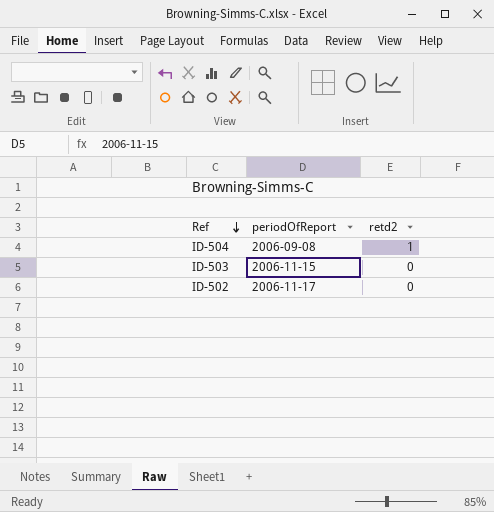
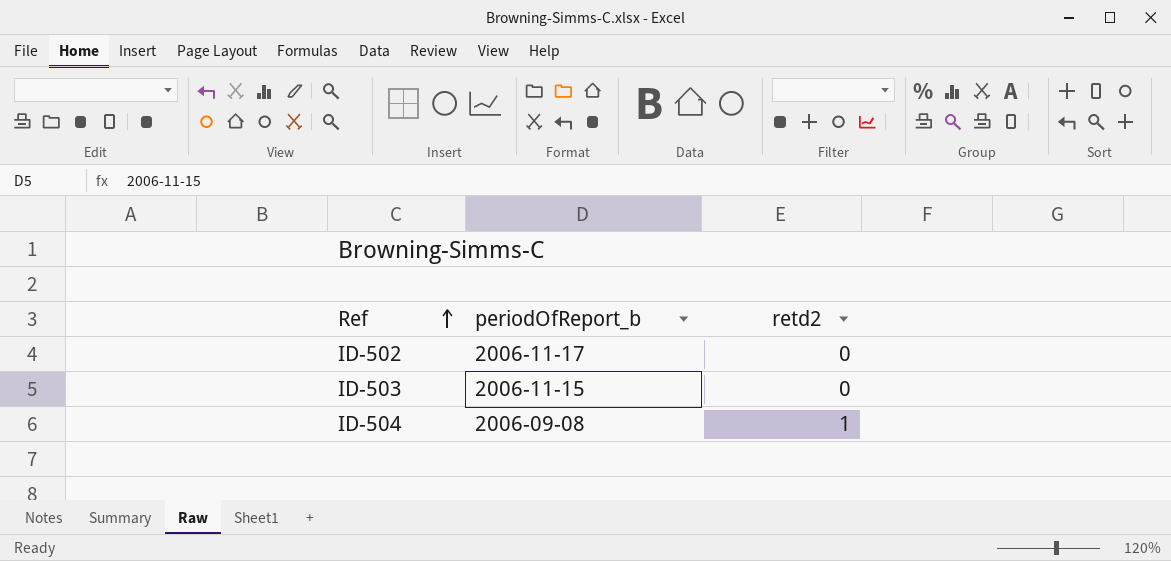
row order: Ref descending -> Ref ascending
column name: periodOfReport -> periodOfReport_b

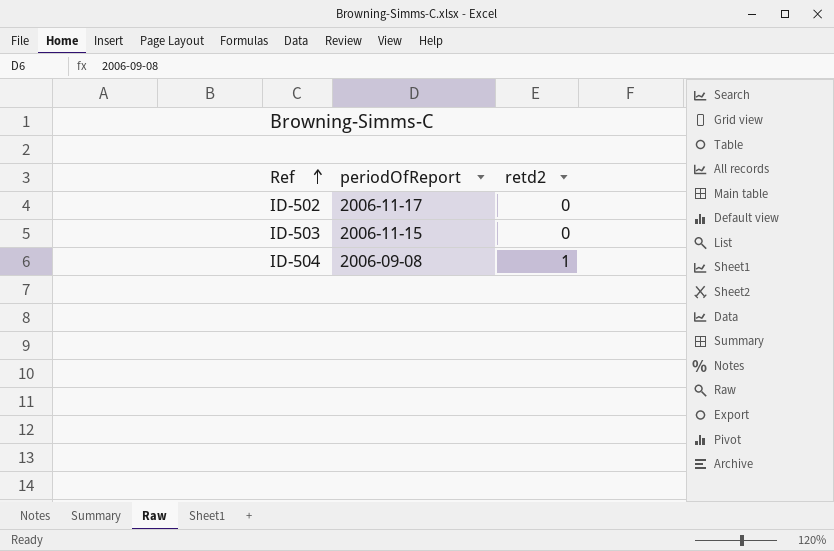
column name: periodOfReport_b -> periodOfReport

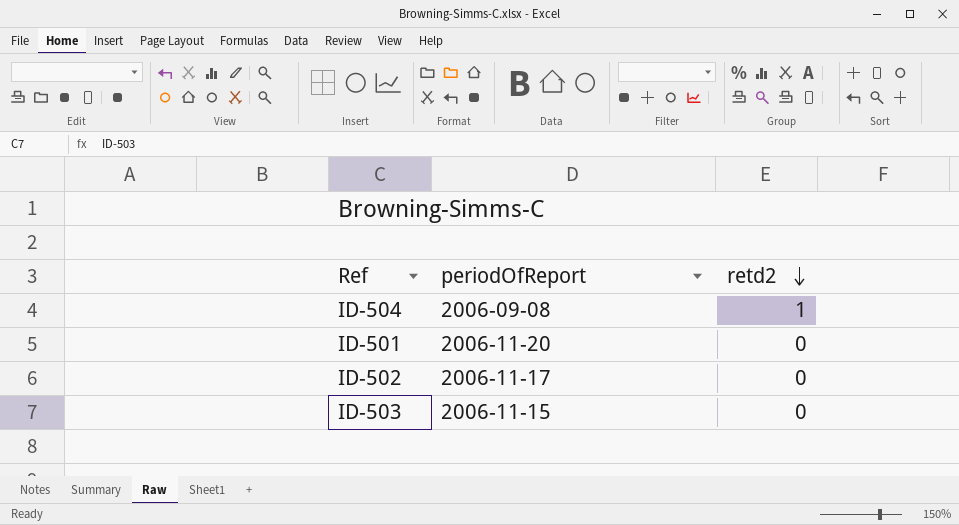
row order: Ref ascending -> retd2 descending
row ID-501: none -> 2006-11-20 | 0

